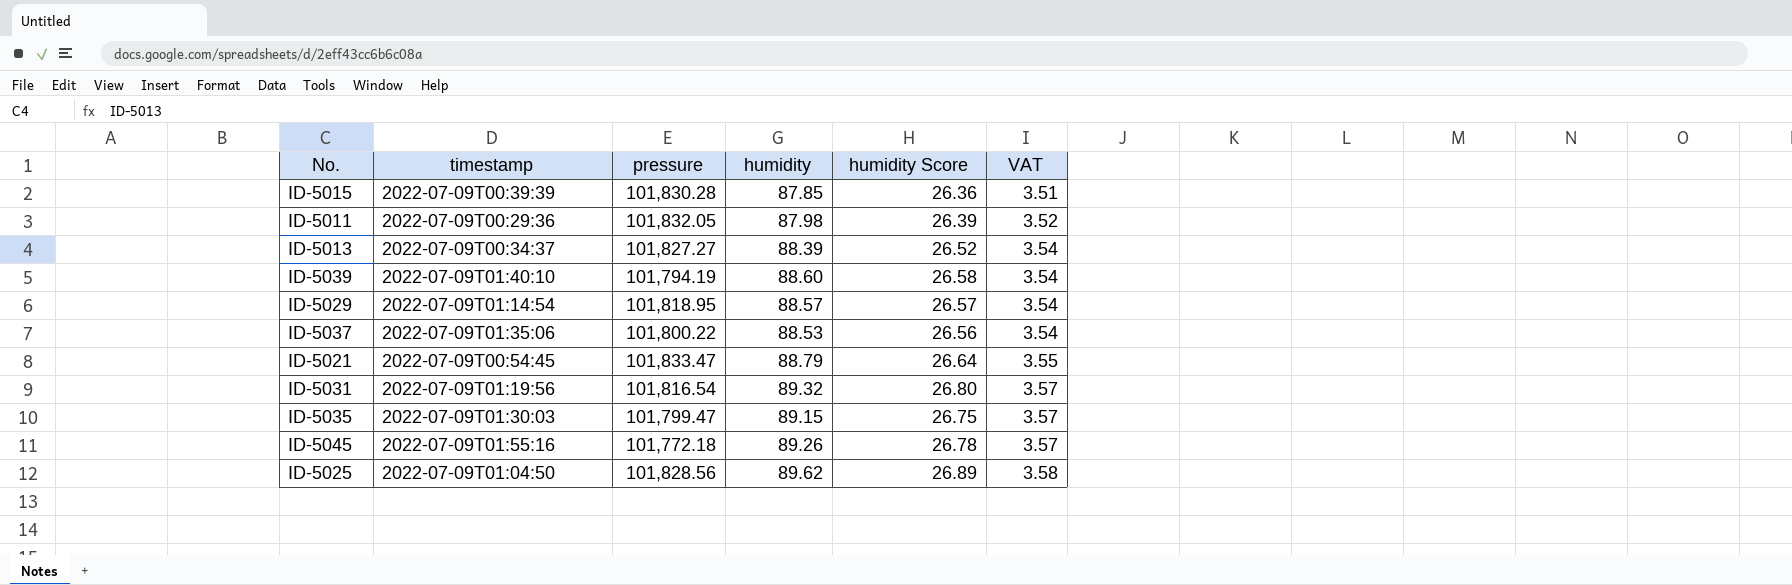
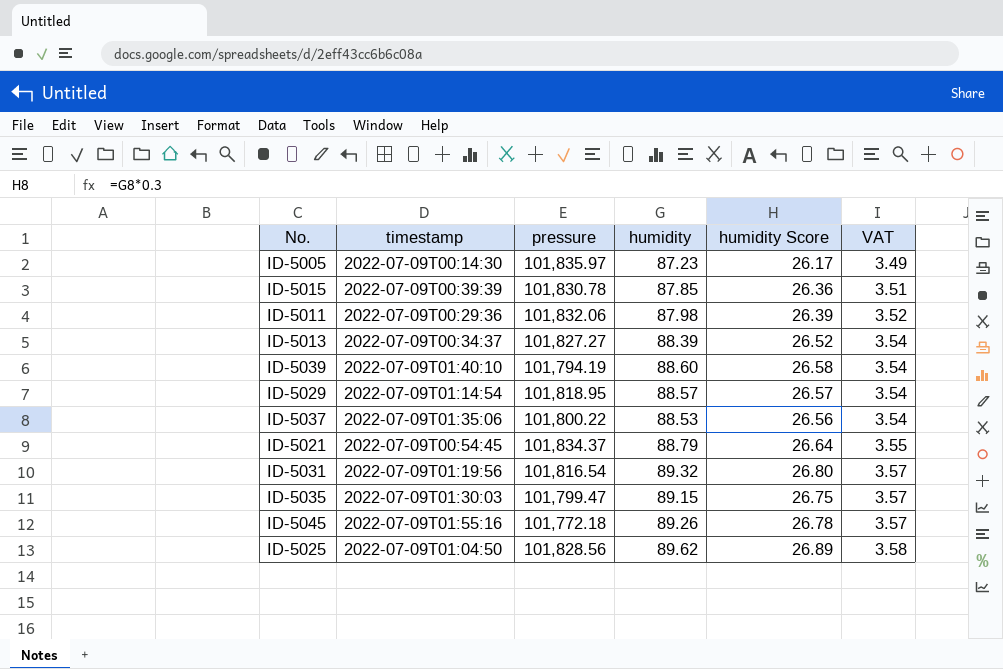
row ID-5005: none -> 2022-07-09T00:14:30 | 101,835.97 | 87.23 | 26.17 | 3.49
ID-5015 | pressure: 101,830.28 -> 101,830.78
ID-5011 | pressure: 101,832.05 -> 101,832.06
ID-5021 | pressure: 101,833.47 -> 101,834.37

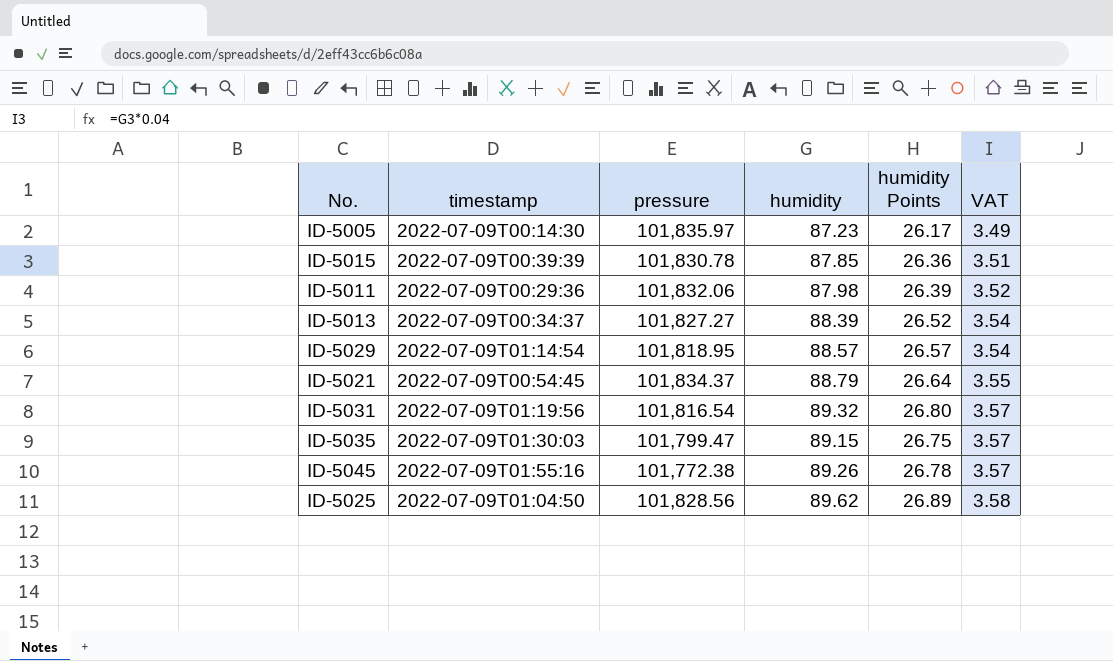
column name: humidity Score -> humidity Points
row ID-5039: 2022-07-09T01:40:10 | 101,794.19 | 88.60 | 26.58 | 3.54 -> none
row ID-5037: 2022-07-09T01:35:06 | 101,800.22 | 88.53 | 26.56 | 3.54 -> none
ID-5045 | pressure: 101,772.18 -> 101,772.38

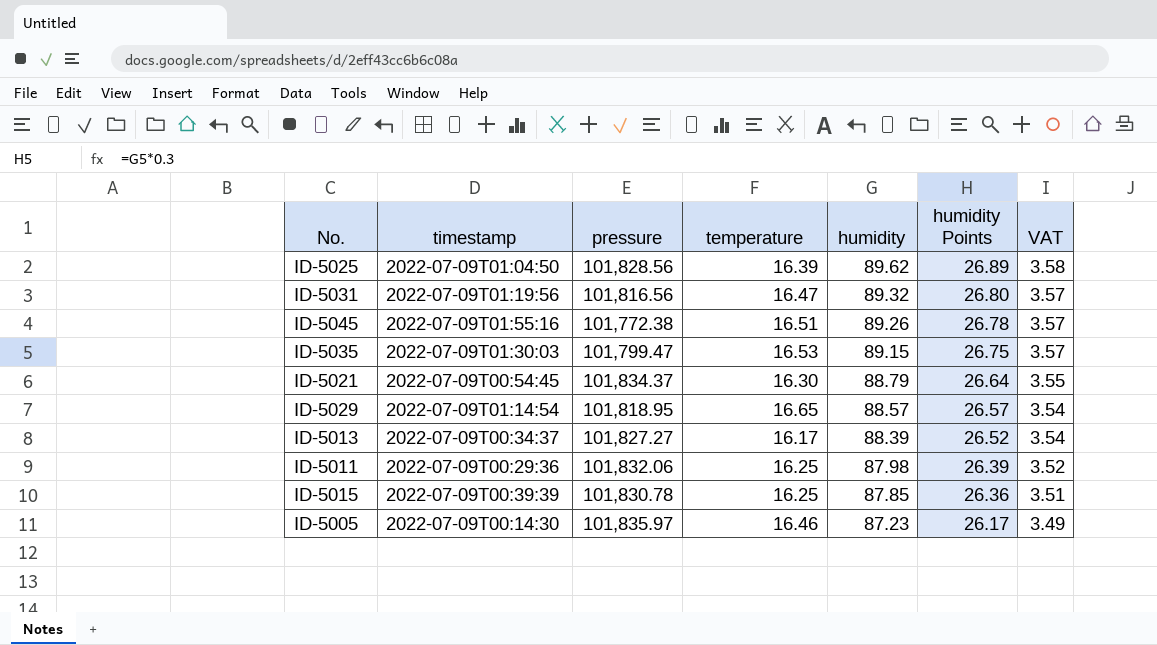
row order: VAT ascending -> humidity descending
column temperature | position: none -> 4
ID-5031 | pressure: 101,816.54 -> 101,816.56

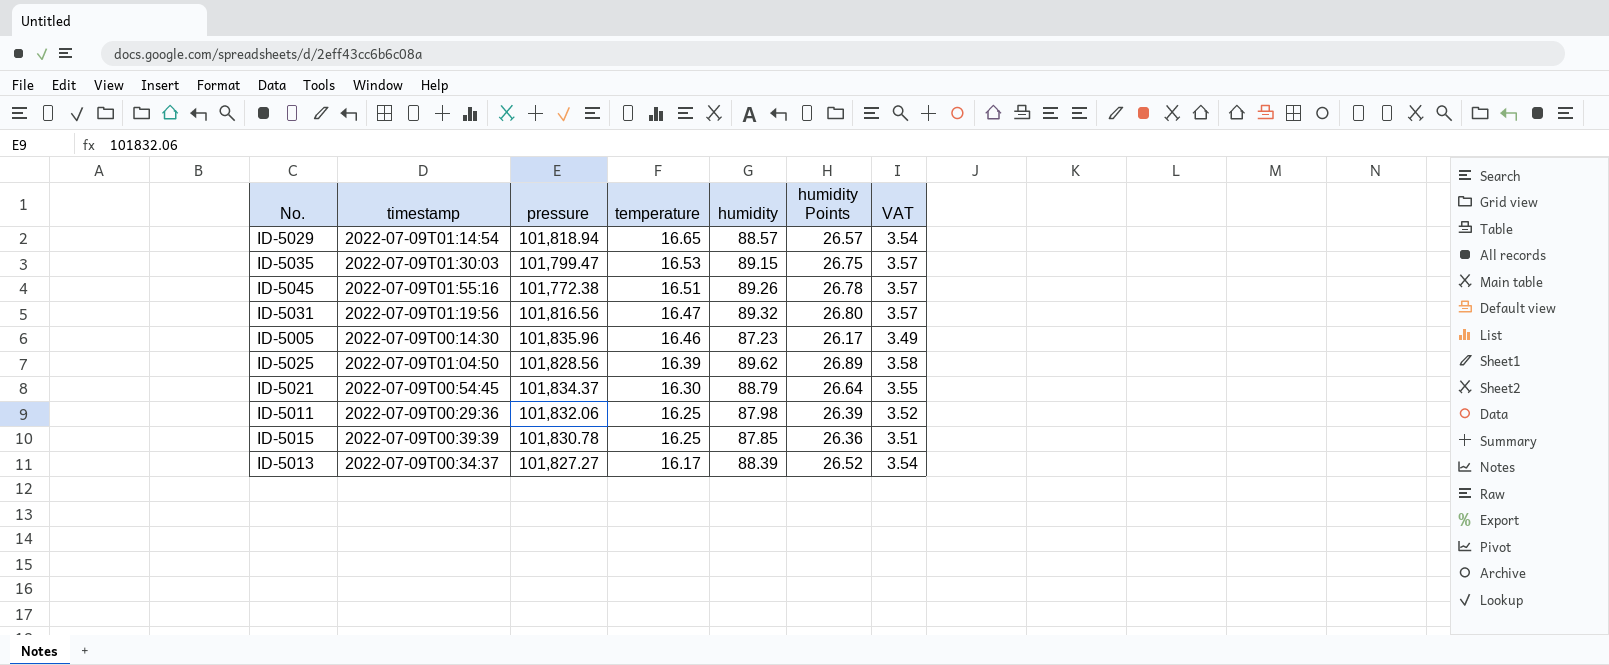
row order: humidity descending -> temperature descending
ID-5029 | pressure: 101,818.95 -> 101,818.94
ID-5005 | pressure: 101,835.97 -> 101,835.96

